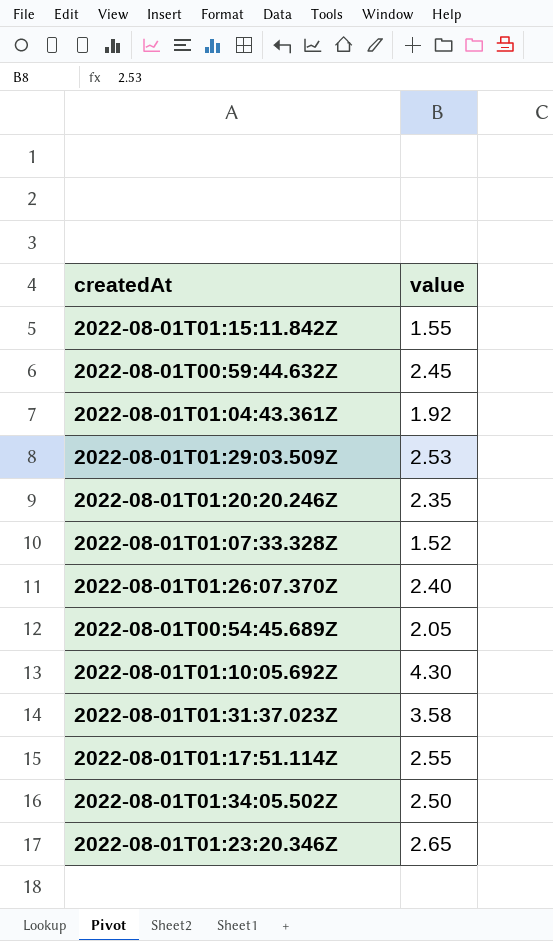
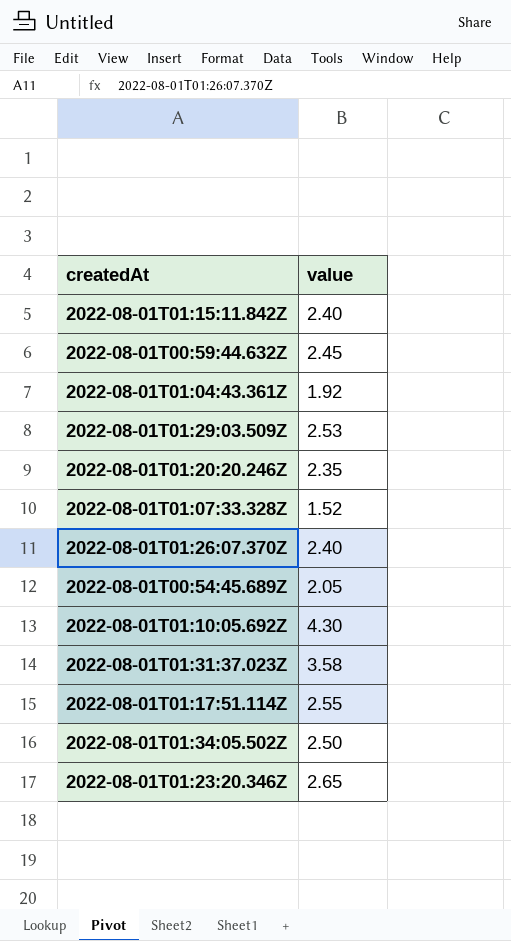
2022-08-01T01:15:11.842Z | value: 1.55 -> 2.40

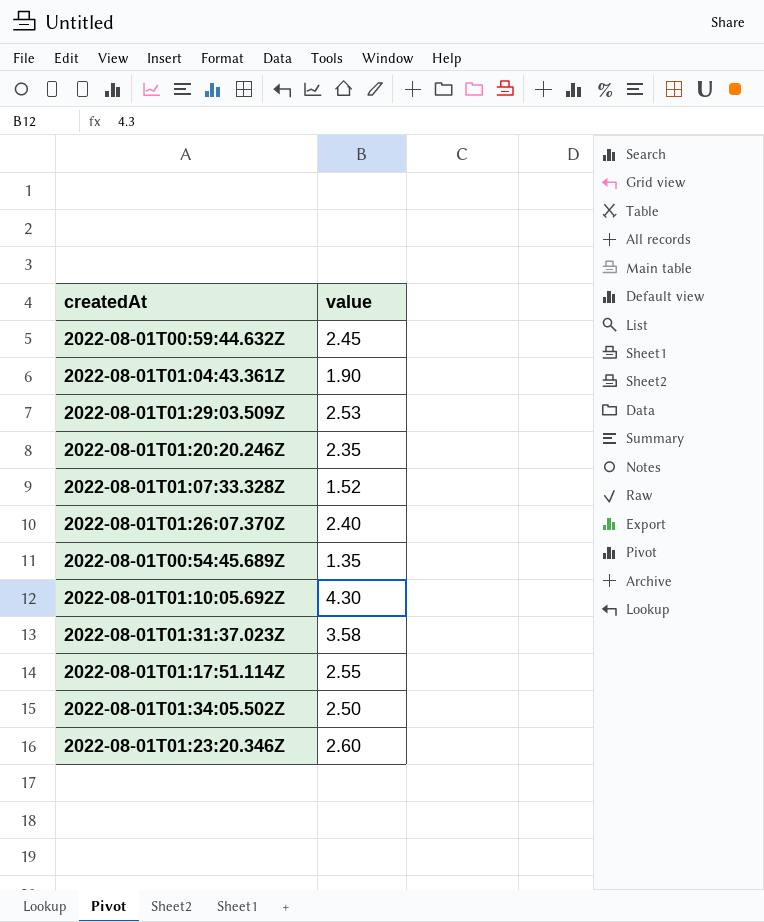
row 2022-08-01T01:15:11.842Z: 2.40 -> none
2022-08-01T01:04:43.361Z | value: 1.92 -> 1.90
2022-08-01T00:54:45.689Z | value: 2.05 -> 1.35
2022-08-01T01:23:20.346Z | value: 2.65 -> 2.60

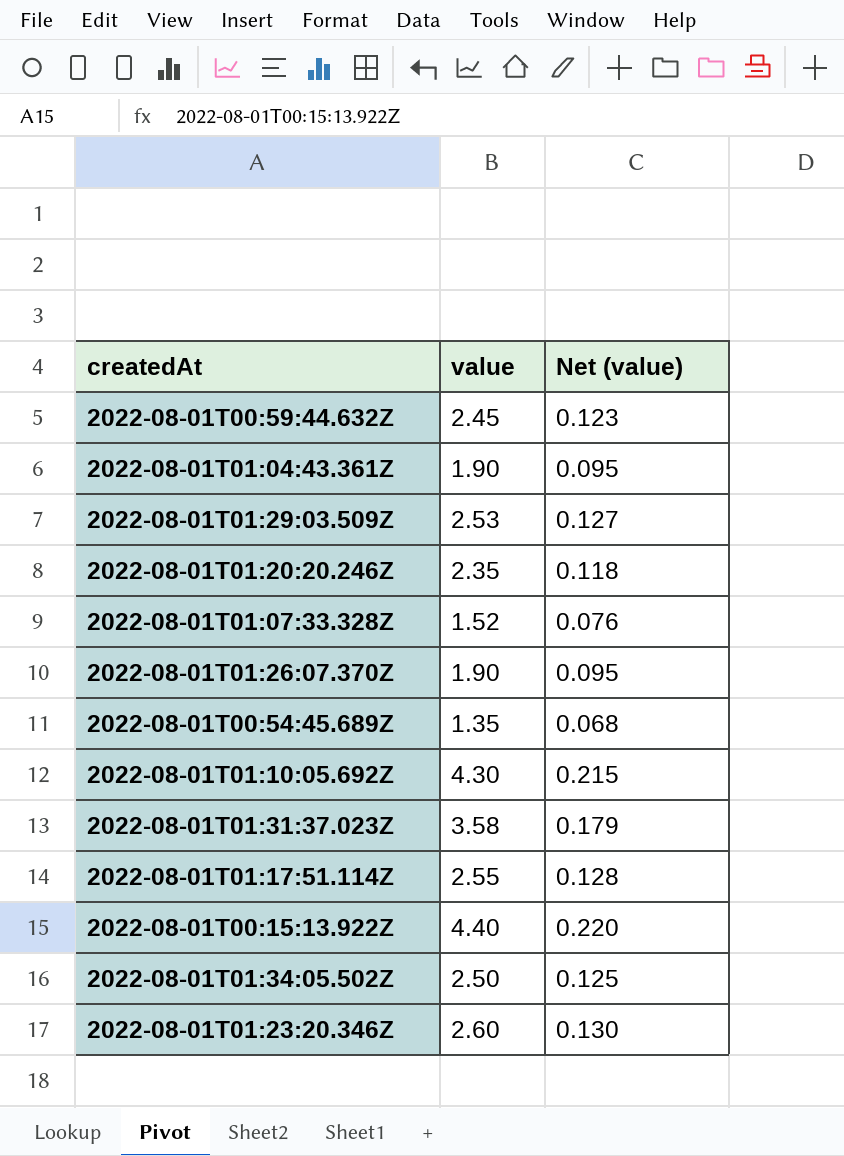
column Net (value) | formula: none -> [value] * 0.05
2022-08-01T01:26:07.370Z | value: 2.40 -> 1.90
row 2022-08-01T00:15:13.922Z: none -> 4.40 | 0.220

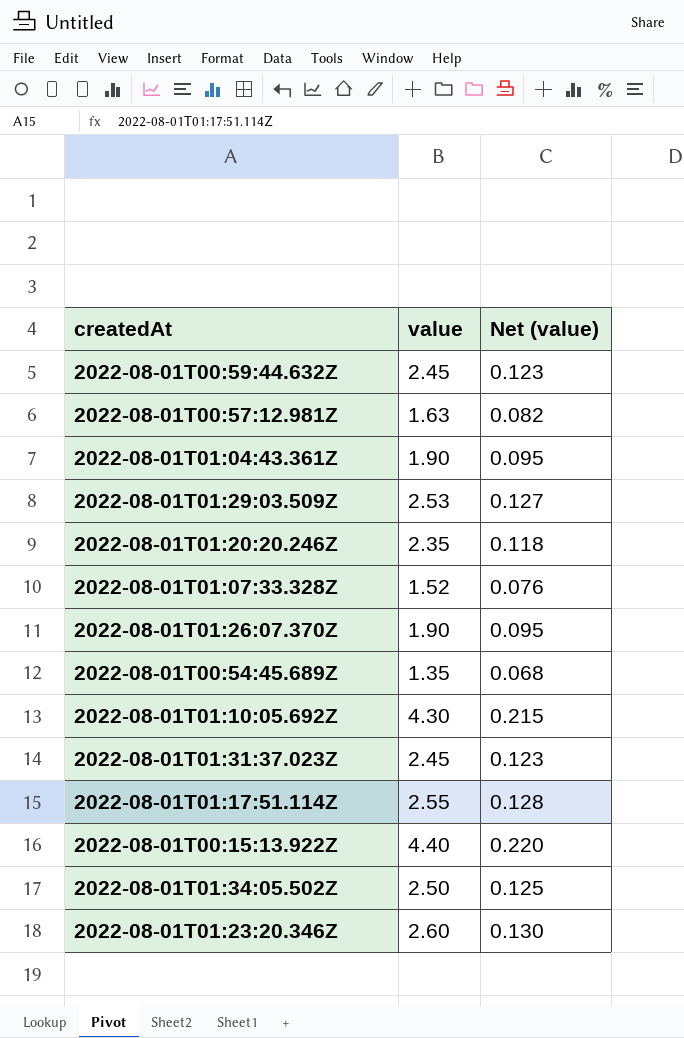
row 2022-08-01T00:57:12.981Z: none -> 1.63 | 0.082
2022-08-01T01:31:37.023Z | value: 3.58 -> 2.45
2022-08-01T01:31:37.023Z | Net (value): 0.179 -> 0.123

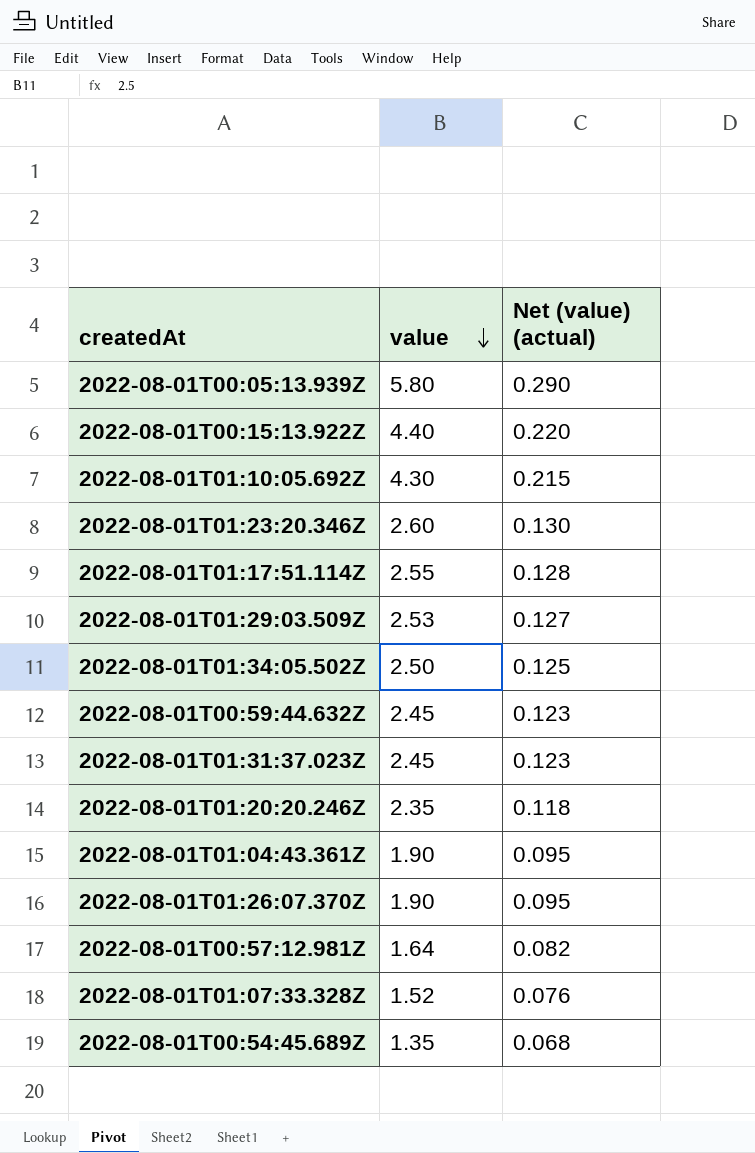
row order: none -> value descending
column name: Net (value) -> Net (value) (actual)
row 2022-08-01T00:05:13.939Z: none -> 5.80 | 0.290
2022-08-01T00:57:12.981Z | value: 1.63 -> 1.64

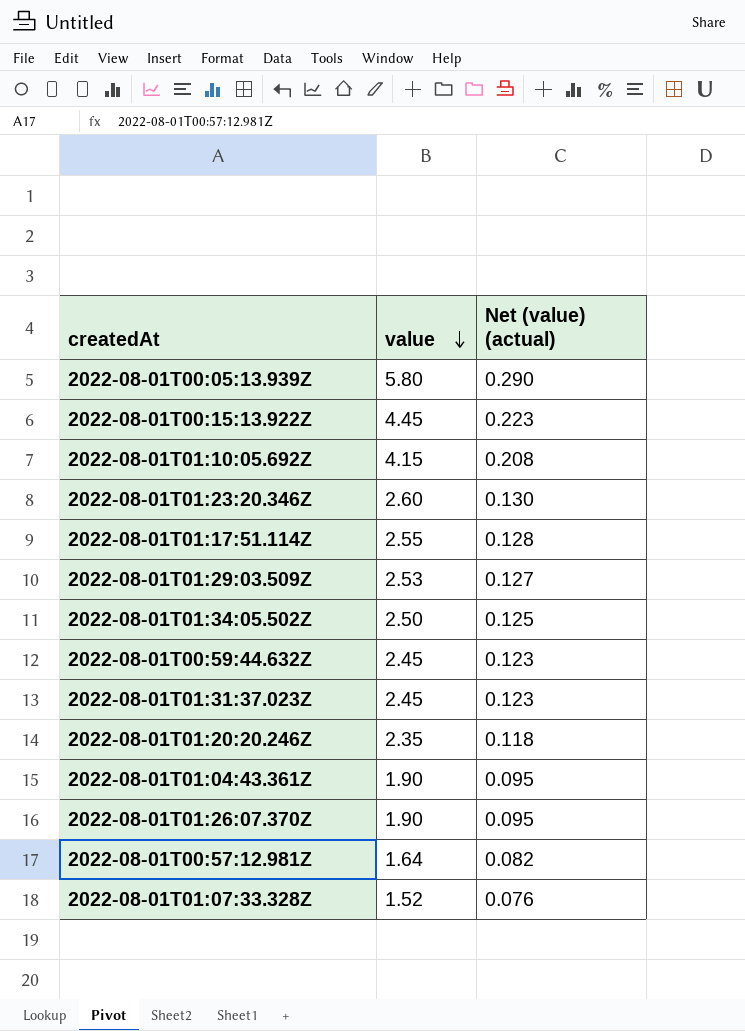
row 2022-08-01T00:54:45.689Z: 1.35 | 0.068 -> none
2022-08-01T00:15:13.922Z | value: 4.40 -> 4.45
2022-08-01T00:15:13.922Z | Net (value) (actual): 0.220 -> 0.223
2022-08-01T01:10:05.692Z | value: 4.30 -> 4.15
2022-08-01T01:10:05.692Z | Net (value) (actual): 0.215 -> 0.208

